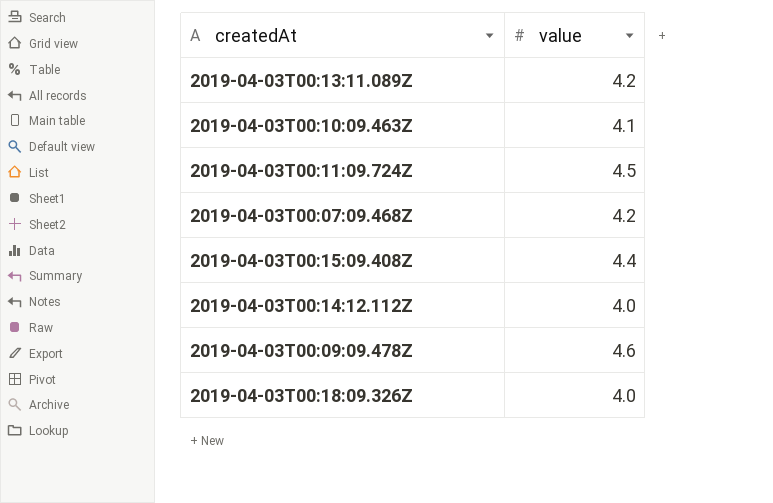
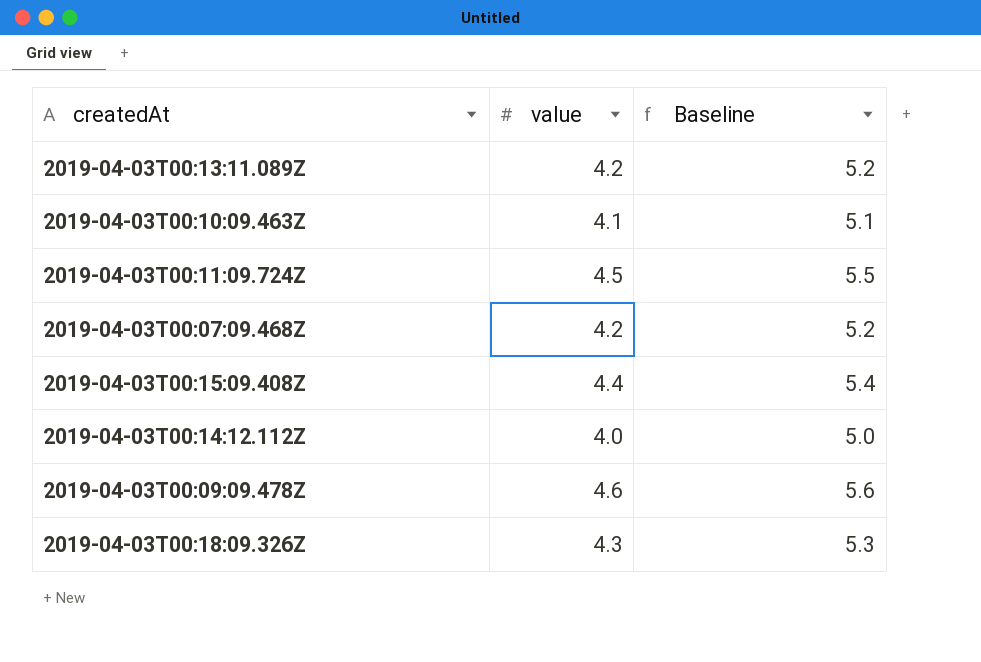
column Baseline | formula: none -> [value] + 1
2019-04-03T00:18:09.326Z | value: 4.0 -> 4.3

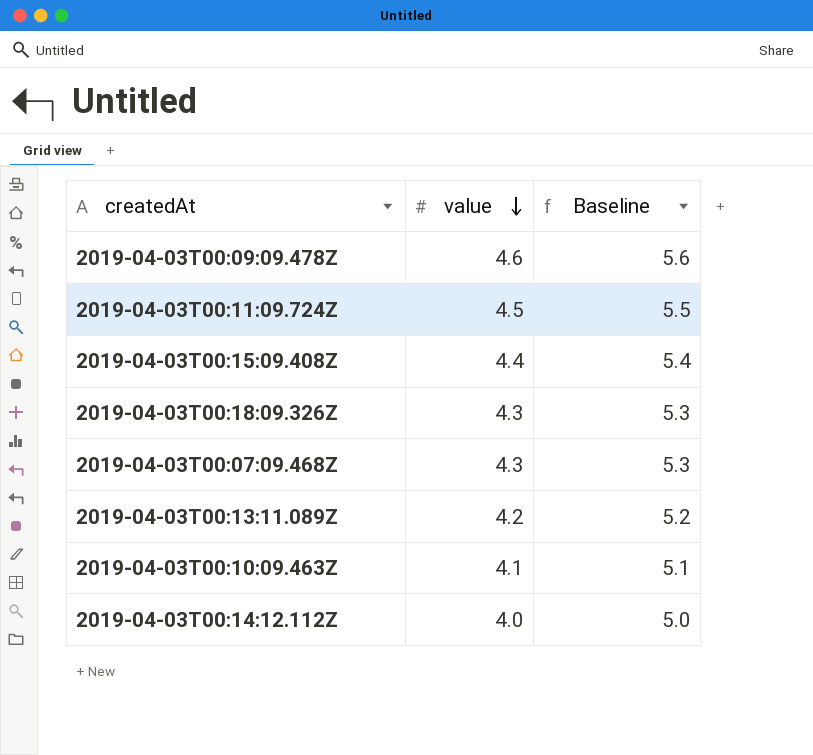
row order: none -> value descending
2019-04-03T00:07:09.468Z | value: 4.2 -> 4.3
2019-04-03T00:07:09.468Z | Baseline: 5.2 -> 5.3

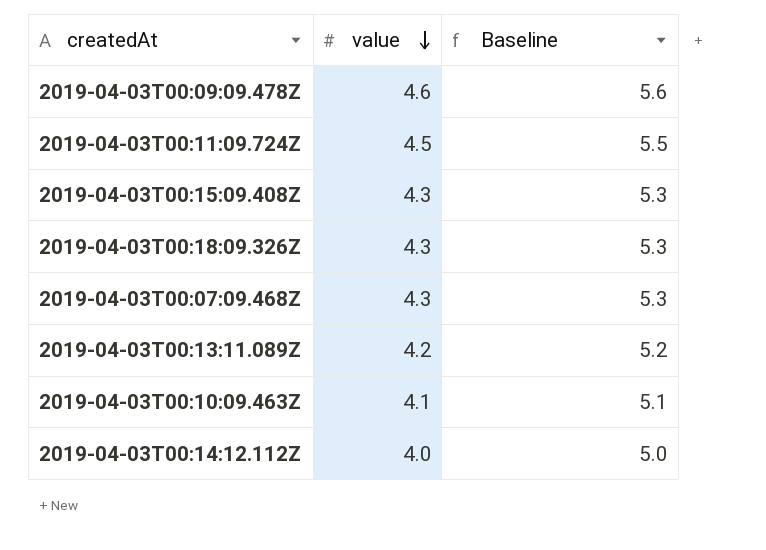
2019-04-03T00:15:09.408Z | value: 4.4 -> 4.3
2019-04-03T00:15:09.408Z | Baseline: 5.4 -> 5.3

